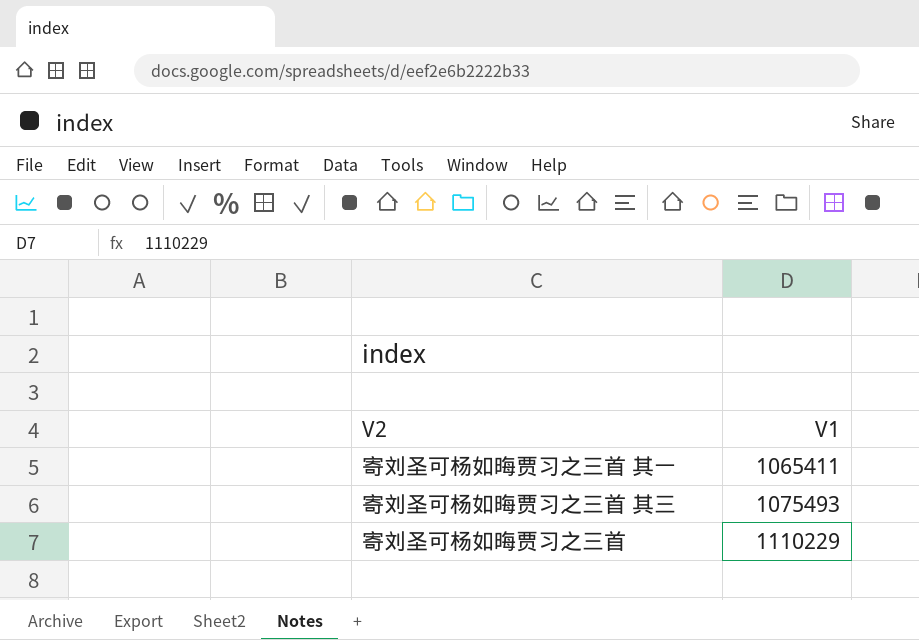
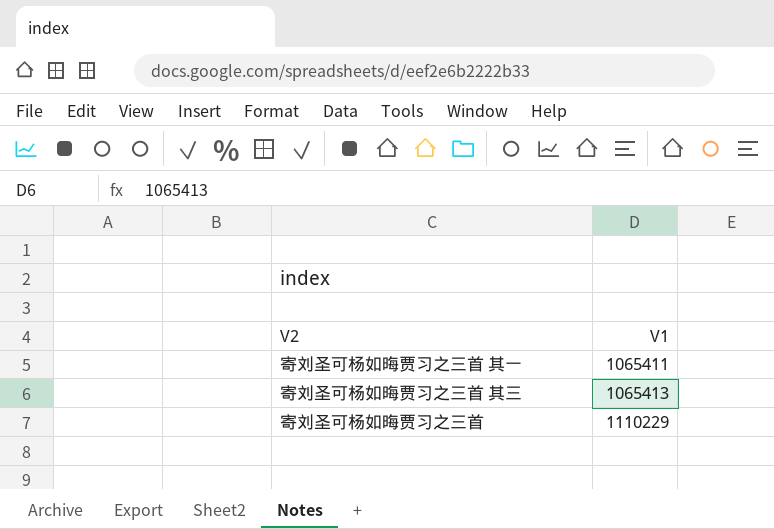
寄刘圣可杨如晦贾习之三首 其三 | V1: 1075493 -> 1065413

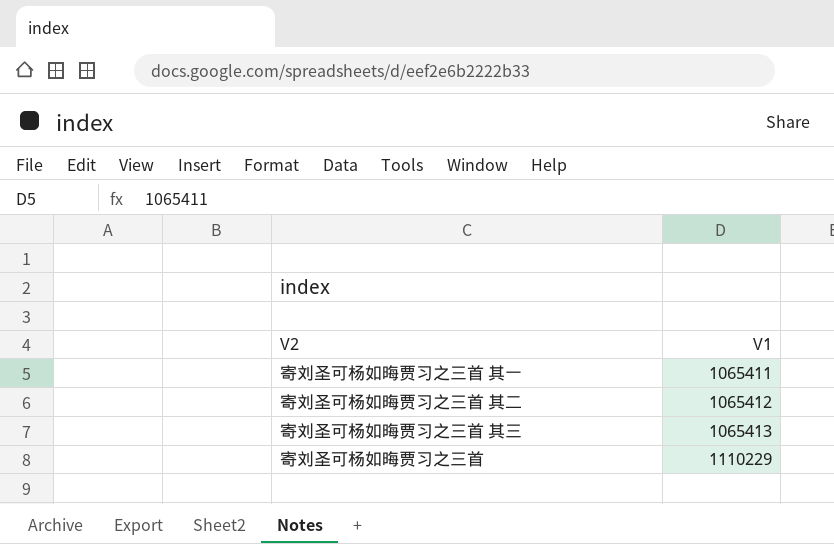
row 寄刘圣可杨如晦贾习之三首 其二: none -> 1065412

